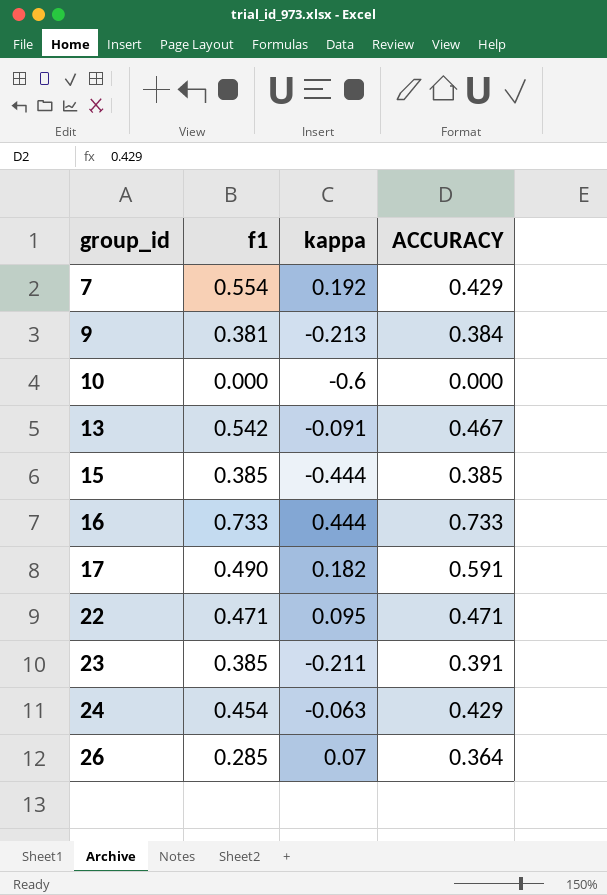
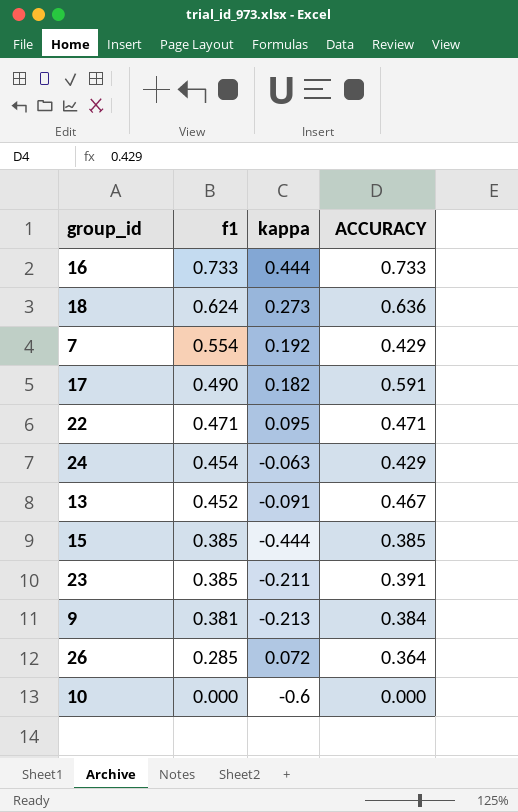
row order: group_id ascending -> f1 descending
row 18: none -> 0.624 | 0.273 | 0.636
13 | f1: 0.542 -> 0.452
26 | kappa: 0.07 -> 0.072

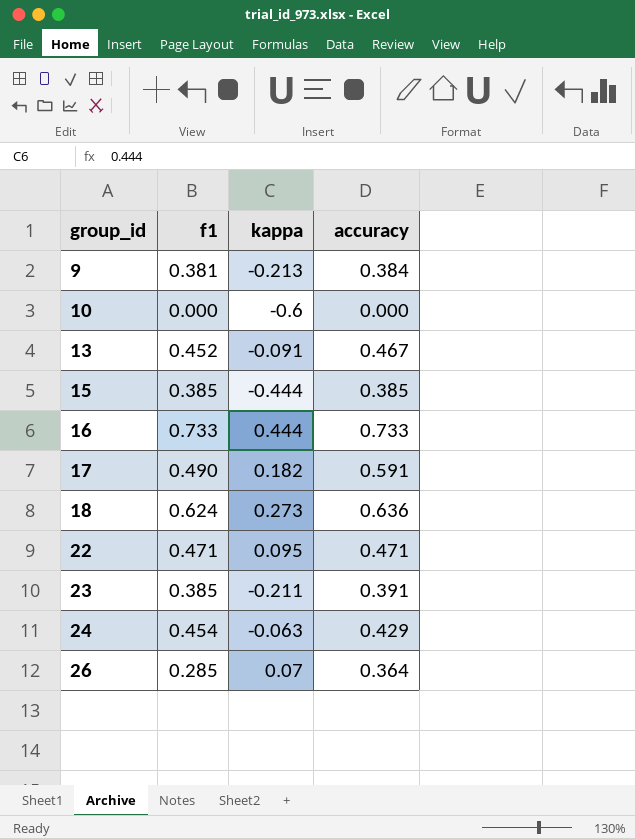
row order: f1 descending -> group_id ascending
column name: ACCURACY -> accuracy
row 7: 0.554 | 0.192 | 0.429 -> none
26 | kappa: 0.072 -> 0.07

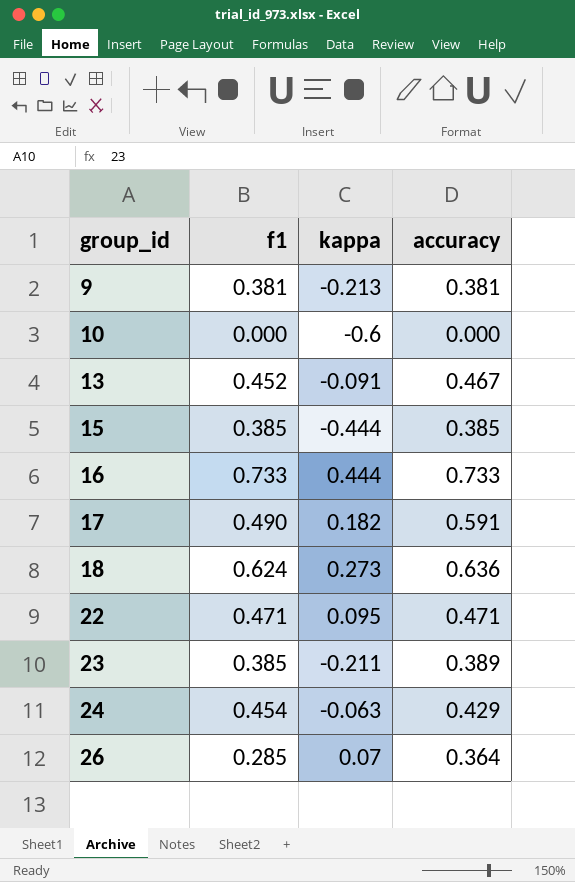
9 | accuracy: 0.384 -> 0.381
23 | accuracy: 0.391 -> 0.389

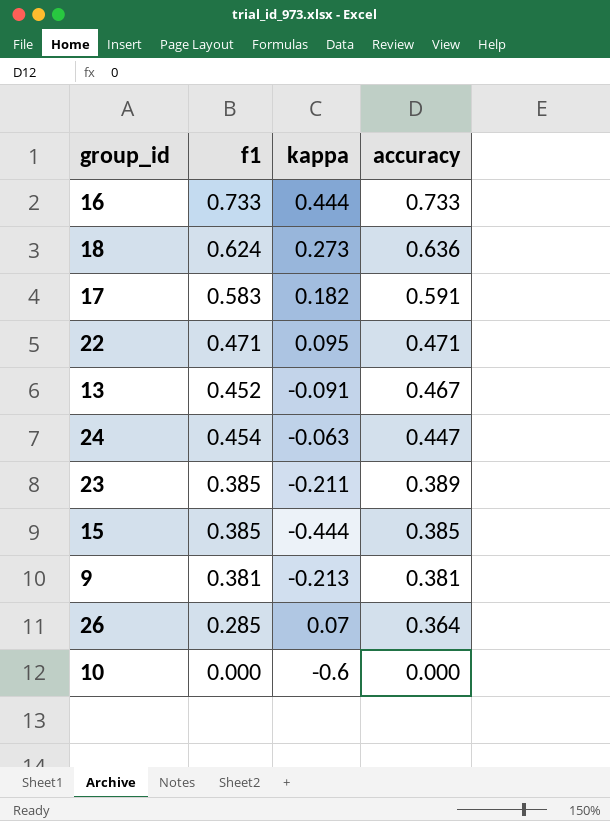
row order: group_id ascending -> accuracy descending
17 | f1: 0.490 -> 0.583
24 | accuracy: 0.429 -> 0.447

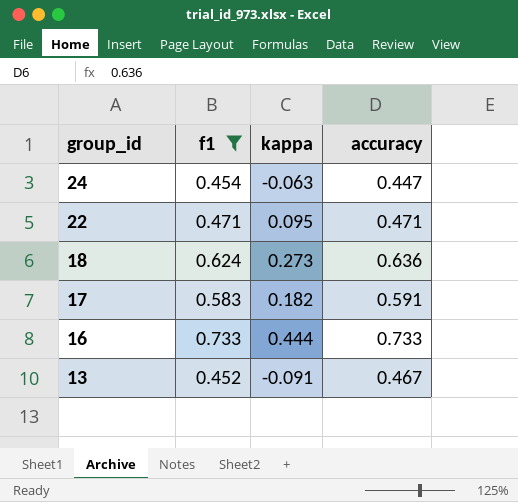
filter: none -> f1 >= 0.452
row order: accuracy descending -> group_id descending

